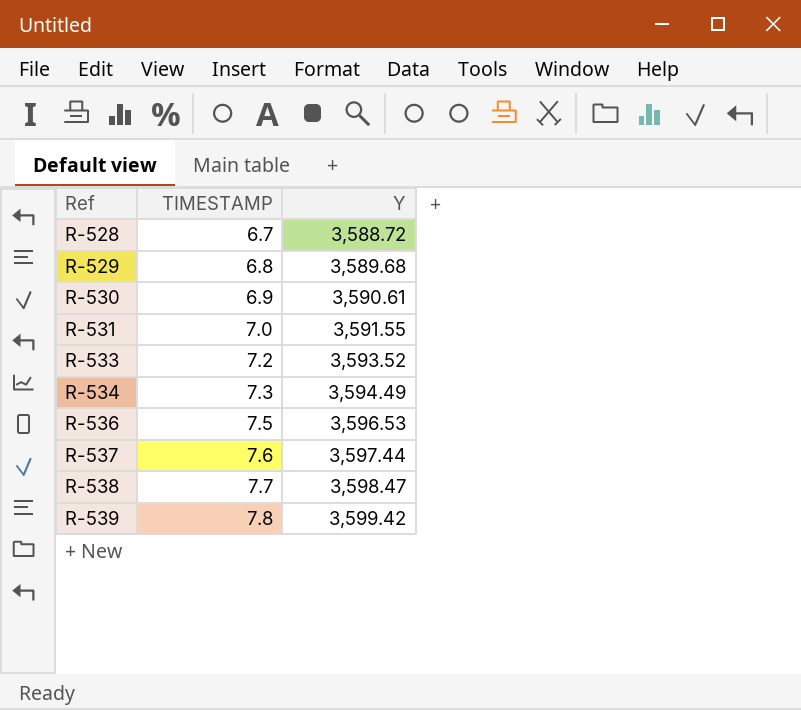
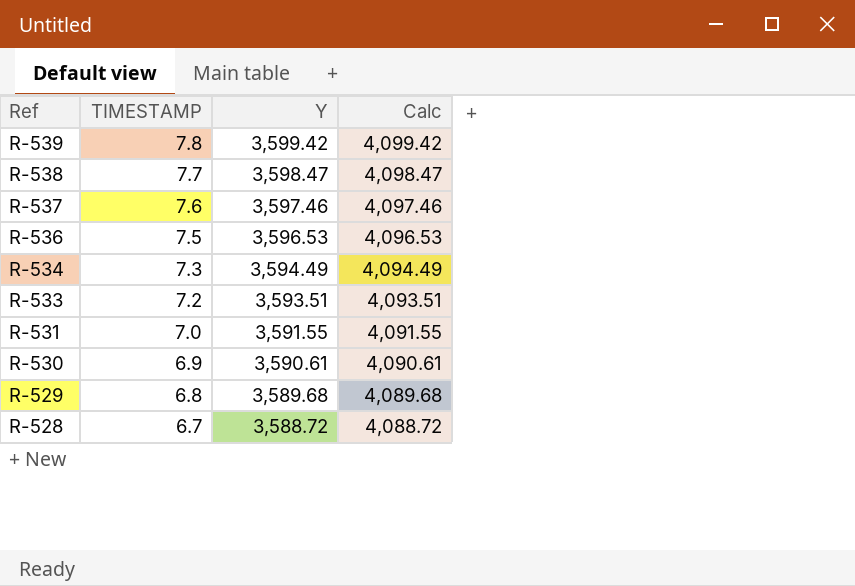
row order: Ref ascending -> Ref descending
column Calc | formula: none -> [Y] + 500
R-537 | Y: 3,597.44 -> 3,597.46
R-533 | Y: 3,593.52 -> 3,593.51

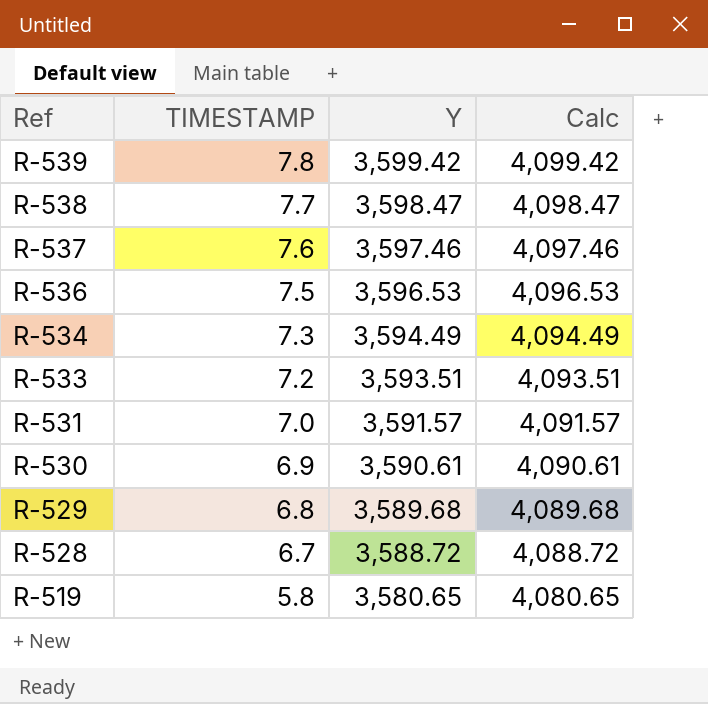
R-531 | Y: 3,591.55 -> 3,591.57
R-531 | Calc: 4,091.55 -> 4,091.57
row R-519: none -> 5.8 | 3,580.65 | 4,080.65

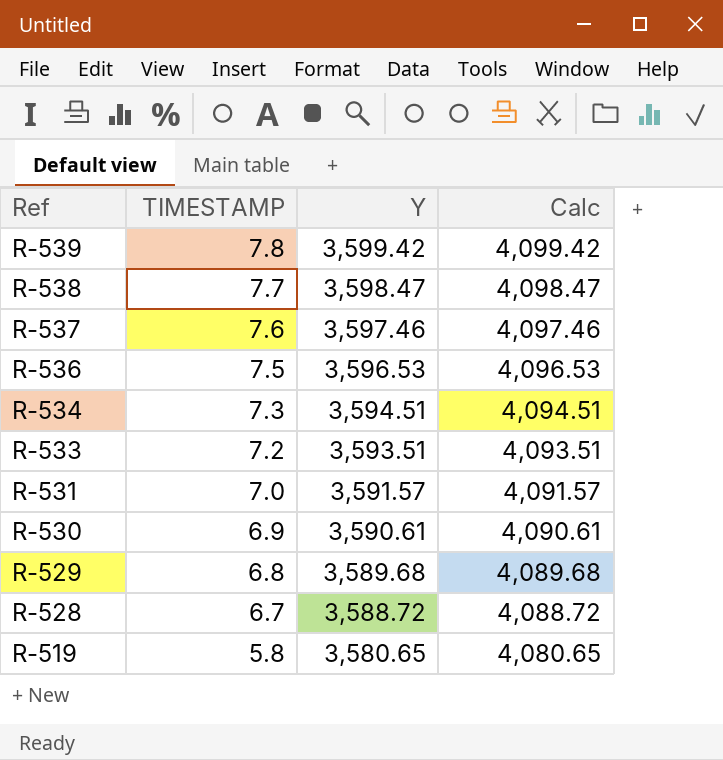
R-534 | Y: 3,594.49 -> 3,594.51
R-534 | Calc: 4,094.49 -> 4,094.51

